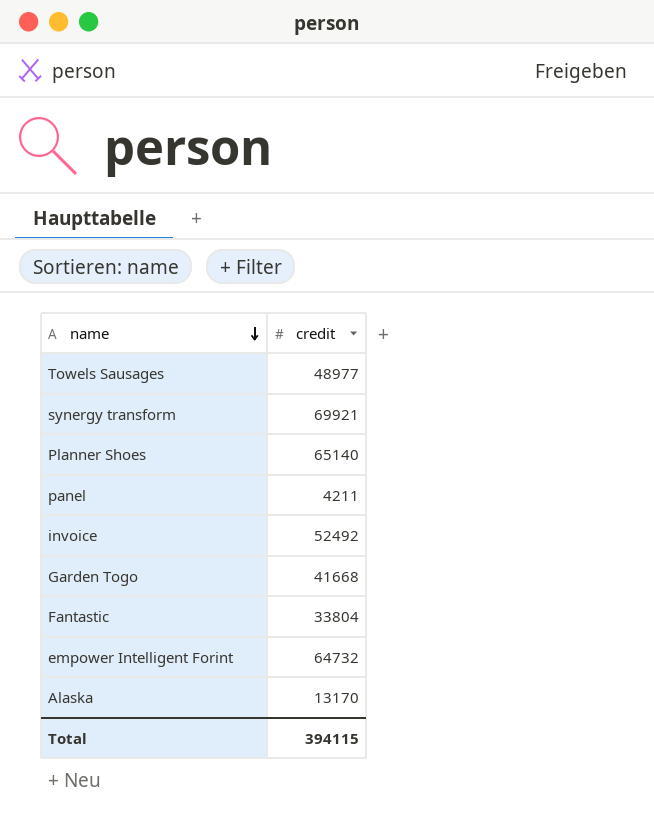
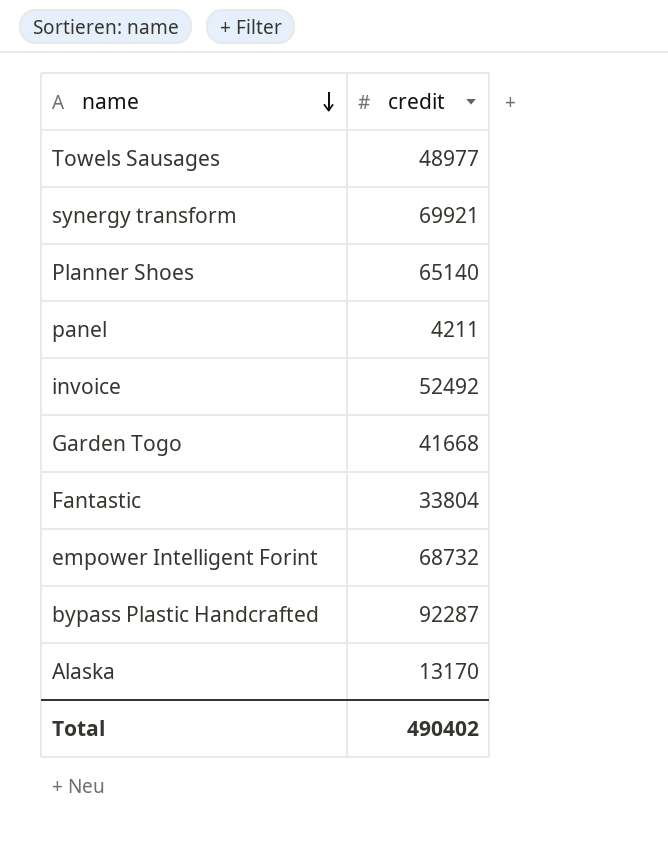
empower Intelligent Forint | credit: 64732 -> 68732
row bypass Plastic Handcrafted: none -> 92287
Total | credit: 394115 -> 490402

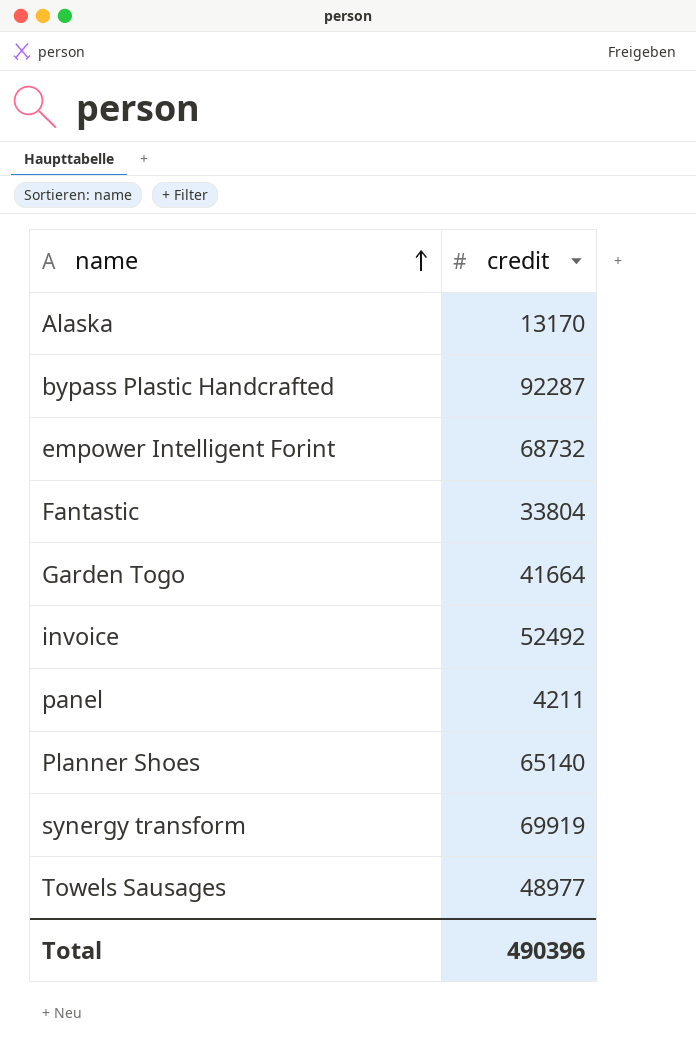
row order: name descending -> name ascending
Garden Togo | credit: 41668 -> 41664
synergy transform | credit: 69921 -> 69919
Total | credit: 490402 -> 490396

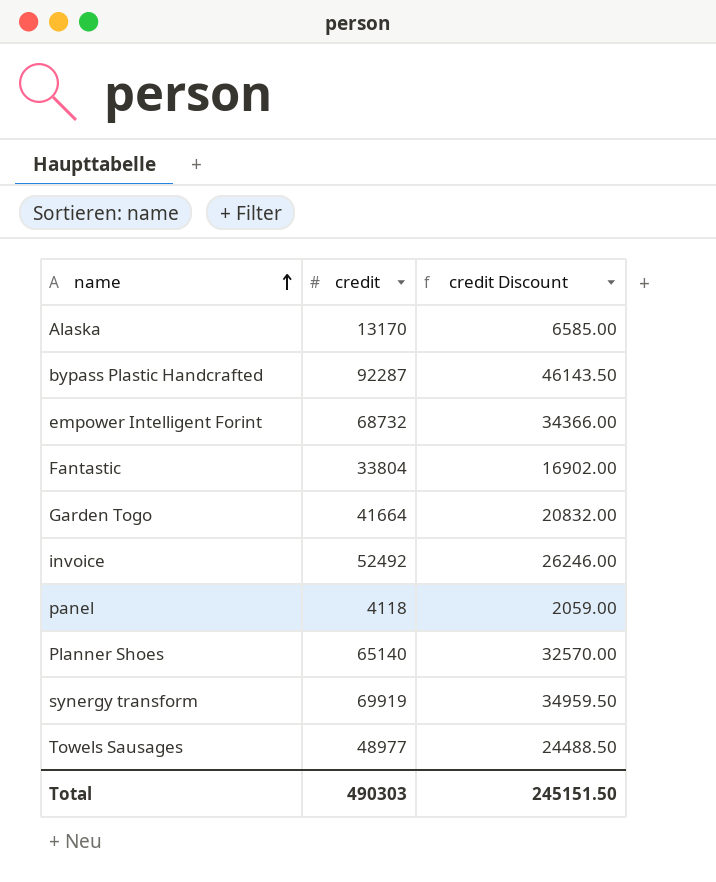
column credit Discount | formula: none -> [credit] * 0.5
panel | credit: 4211 -> 4118
Total | credit: 490396 -> 490303

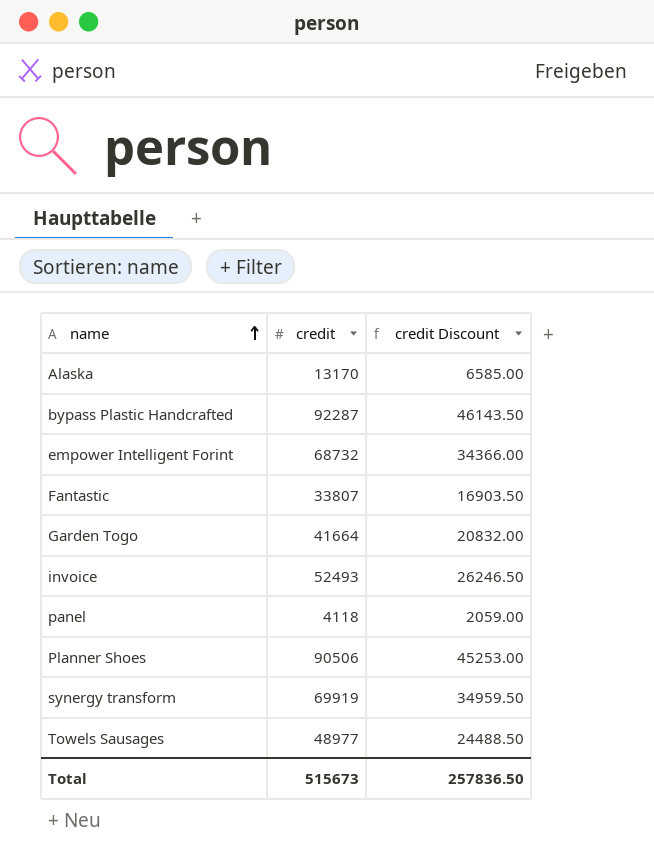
Fantastic | credit: 33804 -> 33807
Fantastic | credit Discount: 16902.00 -> 16903.50
invoice | credit: 52492 -> 52493
invoice | credit Discount: 26246.00 -> 26246.50
Planner Shoes | credit: 65140 -> 90506
Planner Shoes | credit Discount: 32570.00 -> 45253.00
Total | credit: 490303 -> 515673
Total | credit Discount: 245151.50 -> 257836.50

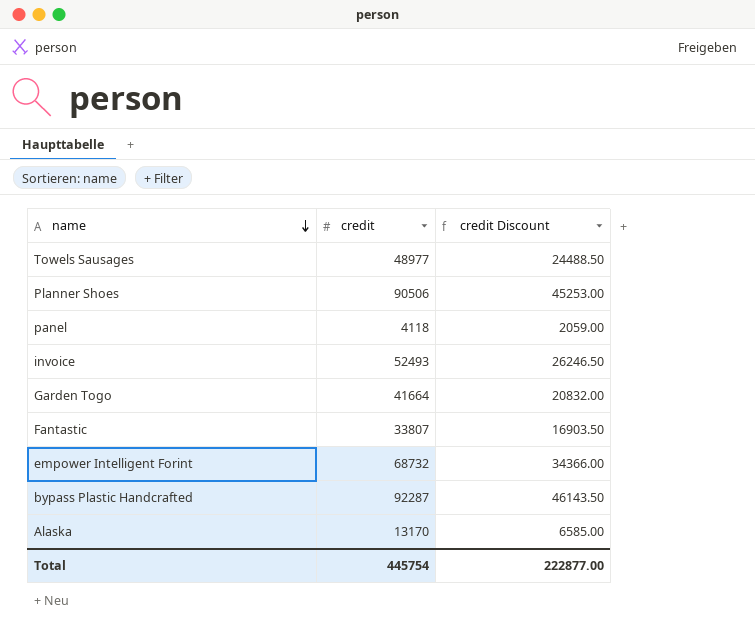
row order: name ascending -> name descending
row synergy transform: 69919 | 34959.50 -> none
Total | credit: 515673 -> 445754
Total | credit Discount: 257836.50 -> 222877.00

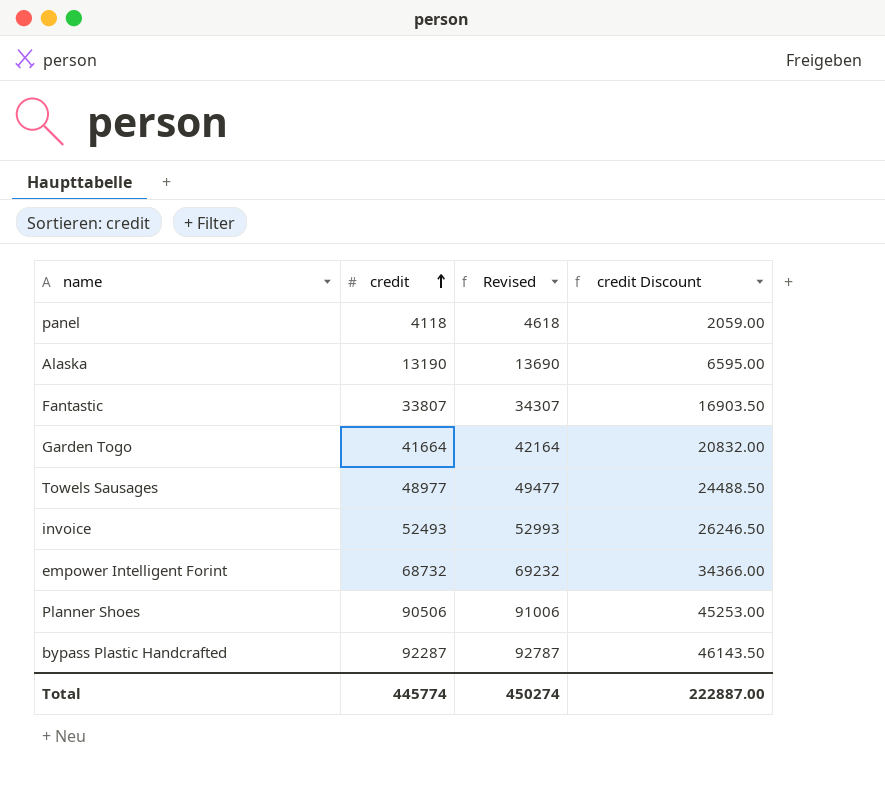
row order: name descending -> credit ascending
column Revised | formula: none -> [credit] + 500
Alaska | credit: 13170 -> 13190
Alaska | credit Discount: 6585.00 -> 6595.00
Total | credit: 445754 -> 445774
Total | credit Discount: 222877.00 -> 222887.00

